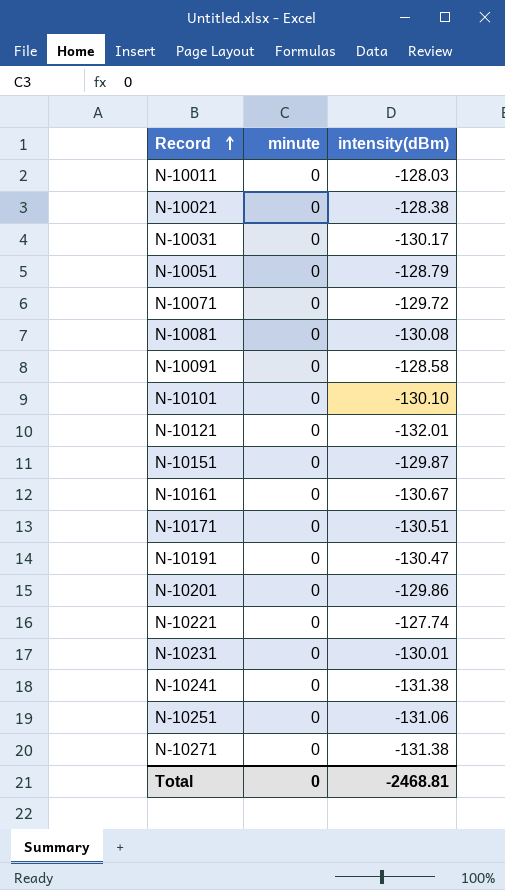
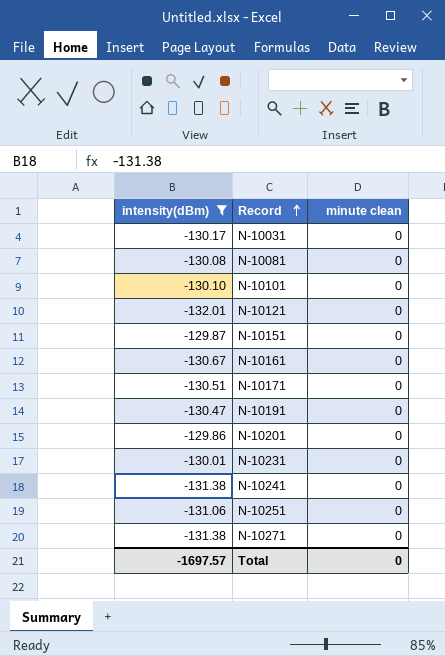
filter: none -> intensity(dBm) <= -129.86
column intensity(dBm) | position: 3 -> 1
column name: minute -> minute clean
Total | intensity(dBm): -2468.81 -> -1697.57

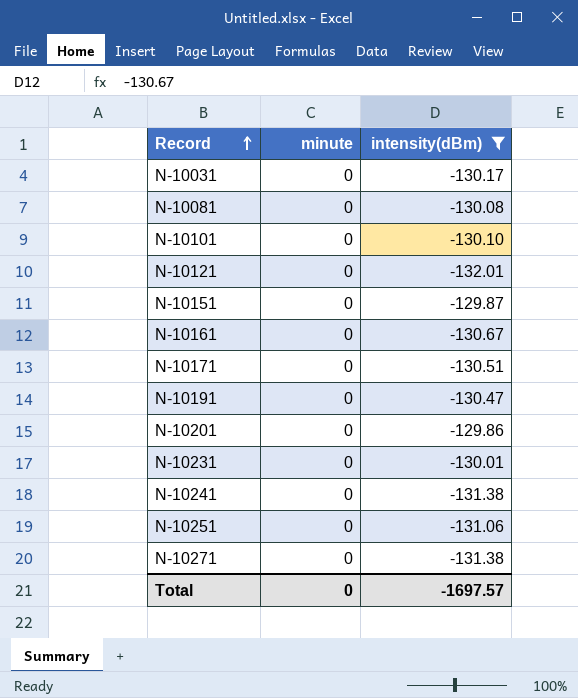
column name: minute clean -> minute
column intensity(dBm) | position: 1 -> 3

